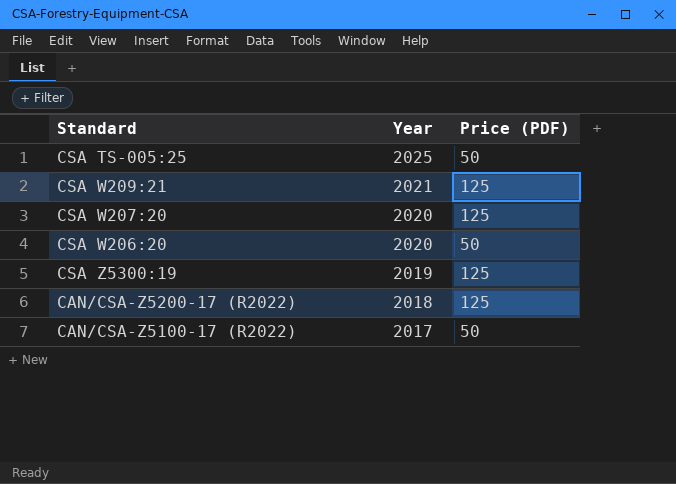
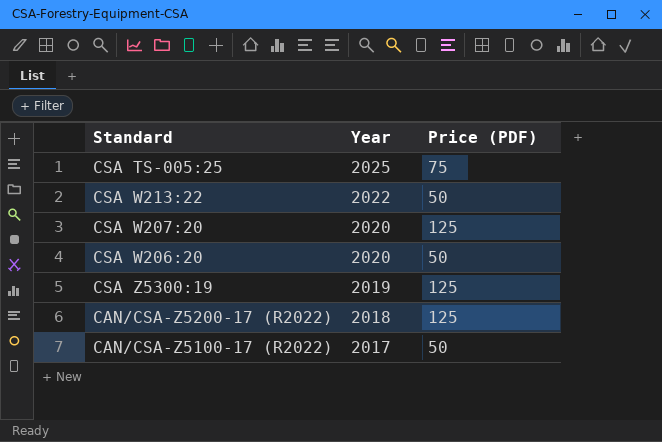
row CSA W209:21: 2021 | 125 -> none
CSA TS-005:25 | Price (PDF): 50 -> 75
row CSA W213:22: none -> 2022 | 50

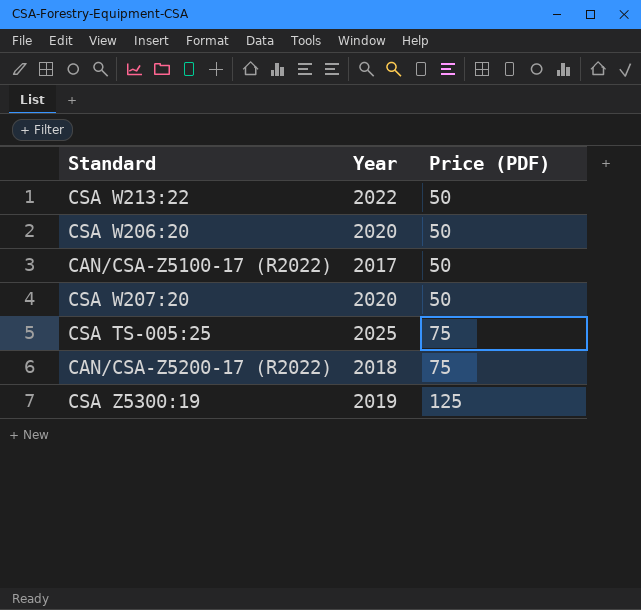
row order: Year descending -> Price (PDF) ascending
CSA W207:20 | Price (PDF): 125 -> 50
CAN/CSA-Z5200-17 (R2022) | Price (PDF): 125 -> 75

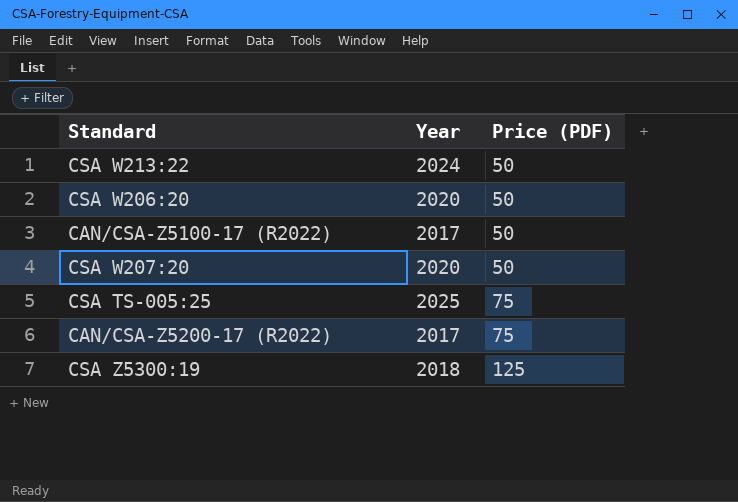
CSA W213:22 | Year: 2022 -> 2024
CAN/CSA-Z5200-17 (R2022) | Year: 2018 -> 2017
CSA Z5300:19 | Year: 2019 -> 2018

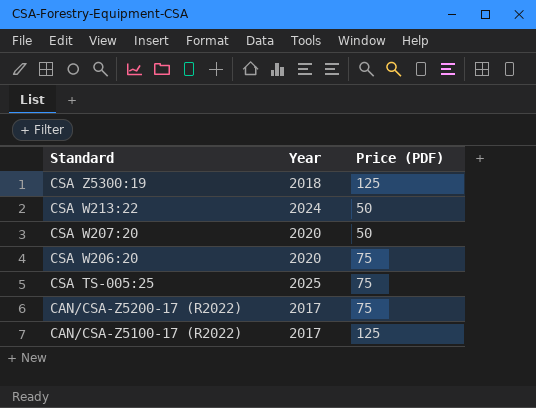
row order: Price (PDF) ascending -> Standard descending
CSA W206:20 | Price (PDF): 50 -> 75
CAN/CSA-Z5100-17 (R2022) | Price (PDF): 50 -> 125

